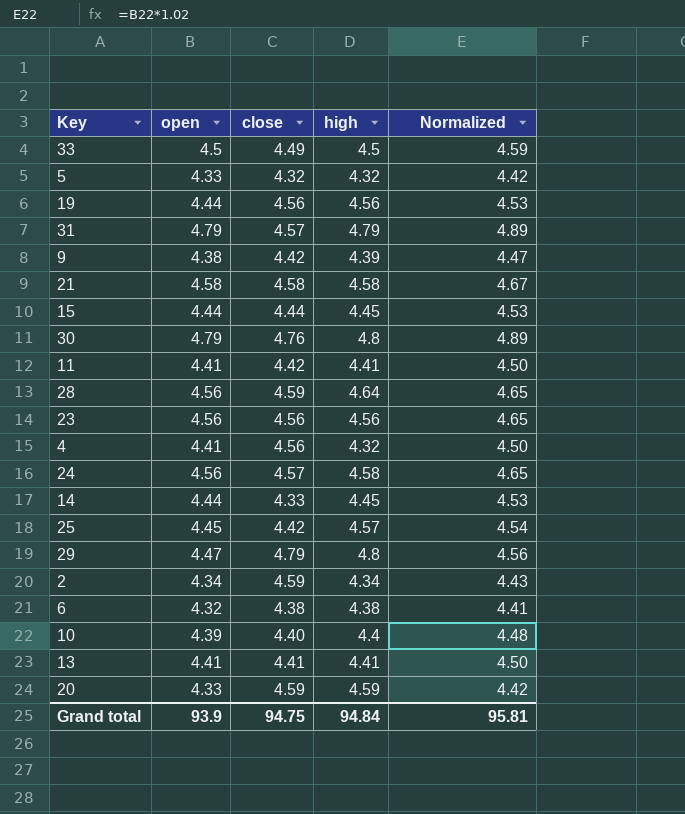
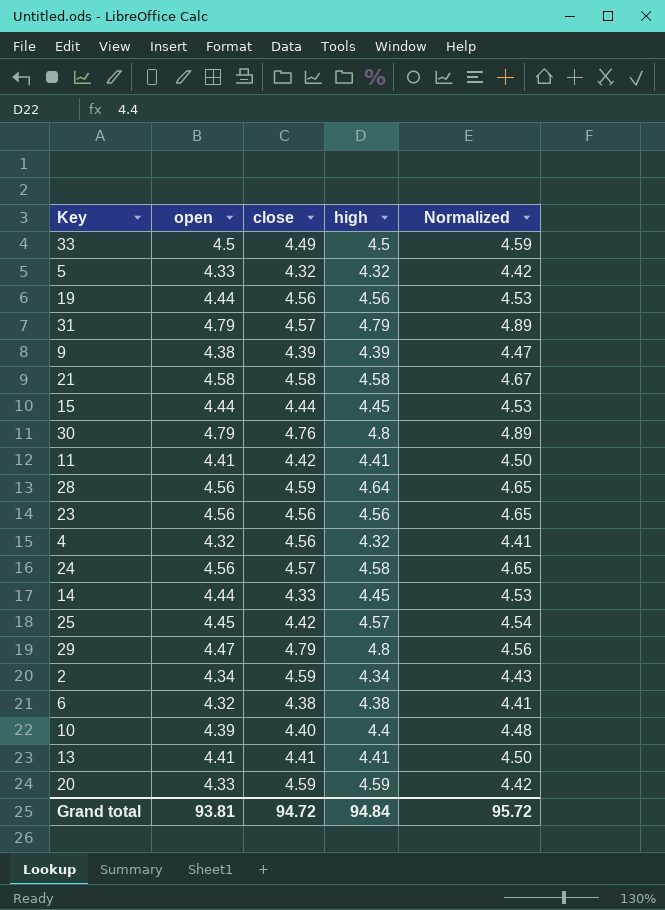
9 | close: 4.42 -> 4.39
4 | open: 4.41 -> 4.32
4 | Normalized: 4.50 -> 4.41
Grand total | open: 93.9 -> 93.81
Grand total | close: 94.75 -> 94.72
Grand total | Normalized: 95.81 -> 95.72

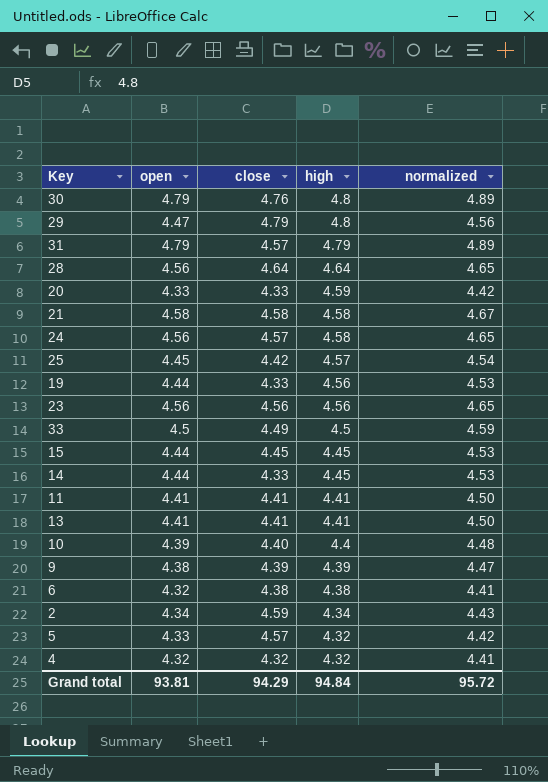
row order: none -> high descending
column name: Normalized -> normalized
28 | close: 4.59 -> 4.64
20 | close: 4.59 -> 4.33
19 | close: 4.56 -> 4.33
15 | close: 4.44 -> 4.45
11 | close: 4.42 -> 4.41
5 | close: 4.32 -> 4.57
4 | close: 4.56 -> 4.32
Grand total | close: 94.72 -> 94.29

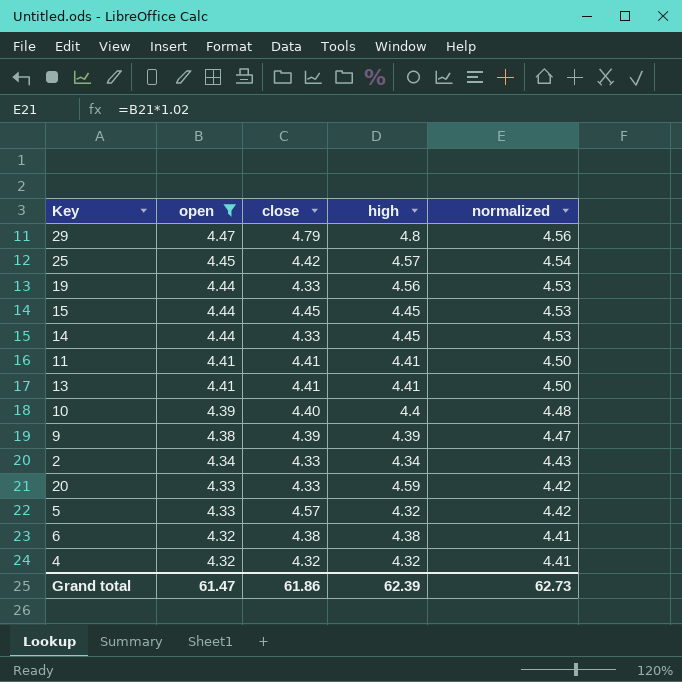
filter: none -> open <= 4.47
row order: high descending -> open descending
2 | close: 4.59 -> 4.33
Grand total | open: 93.81 -> 61.47
Grand total | close: 94.29 -> 61.86
Grand total | high: 94.84 -> 62.39
Grand total | normalized: 95.72 -> 62.73

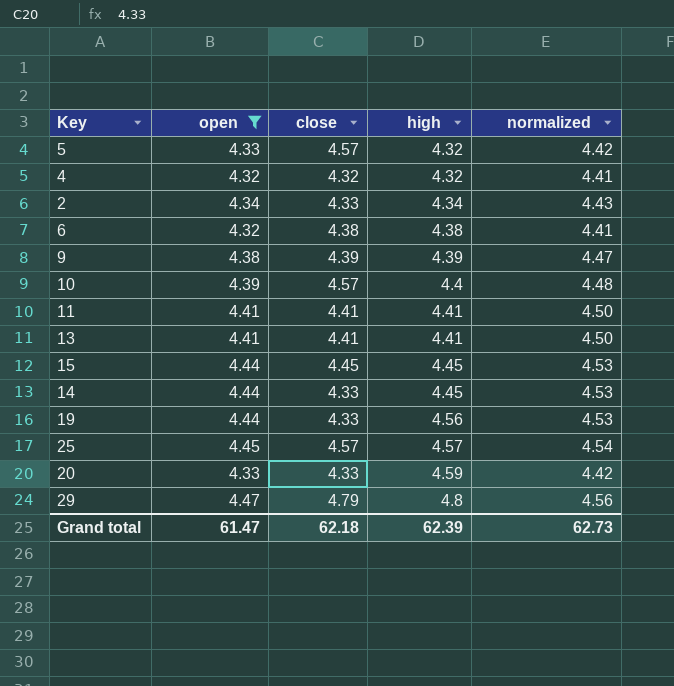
row order: open descending -> high ascending
10 | close: 4.40 -> 4.57
25 | close: 4.42 -> 4.57
Grand total | close: 61.86 -> 62.18

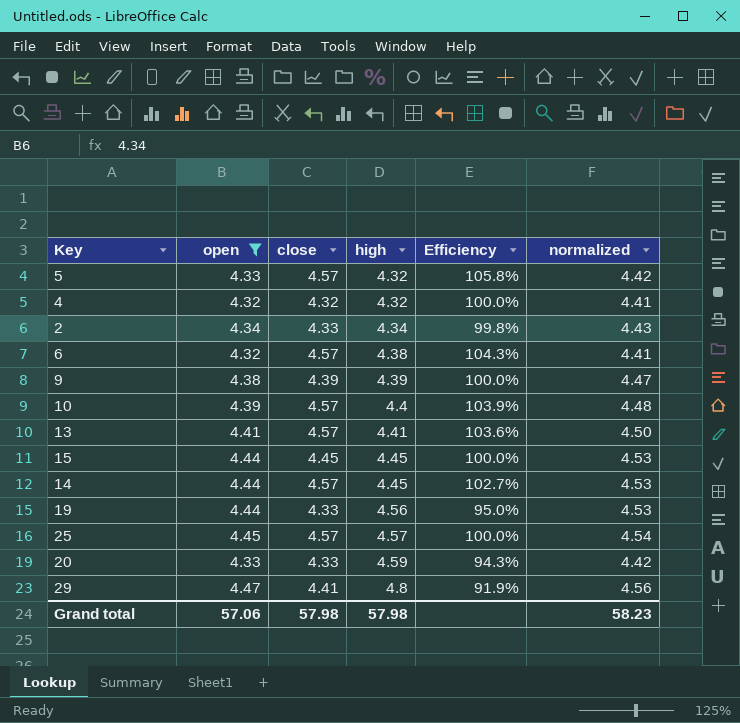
column Efficiency | formula: none -> [close] / [high]
row 11: 4.41 | 4.41 | 4.41 | 4.50 -> none
6 | close: 4.38 -> 4.57
13 | close: 4.41 -> 4.57
14 | close: 4.33 -> 4.57
29 | close: 4.79 -> 4.41
Grand total | open: 61.47 -> 57.06
Grand total | close: 62.18 -> 57.98
Grand total | high: 62.39 -> 57.98
Grand total | normalized: 62.73 -> 58.23

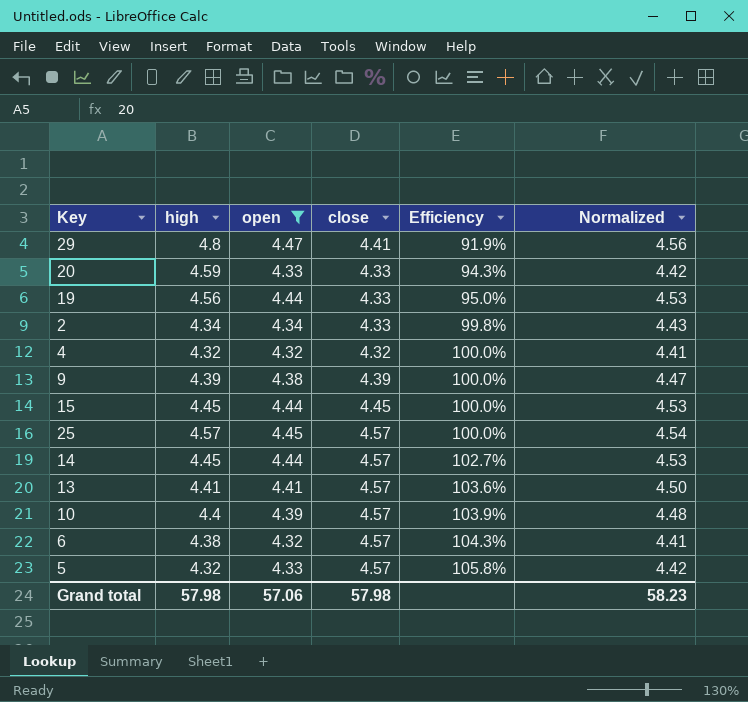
row order: high ascending -> Efficiency ascending
column high | position: 4 -> 2
column name: normalized -> Normalized

